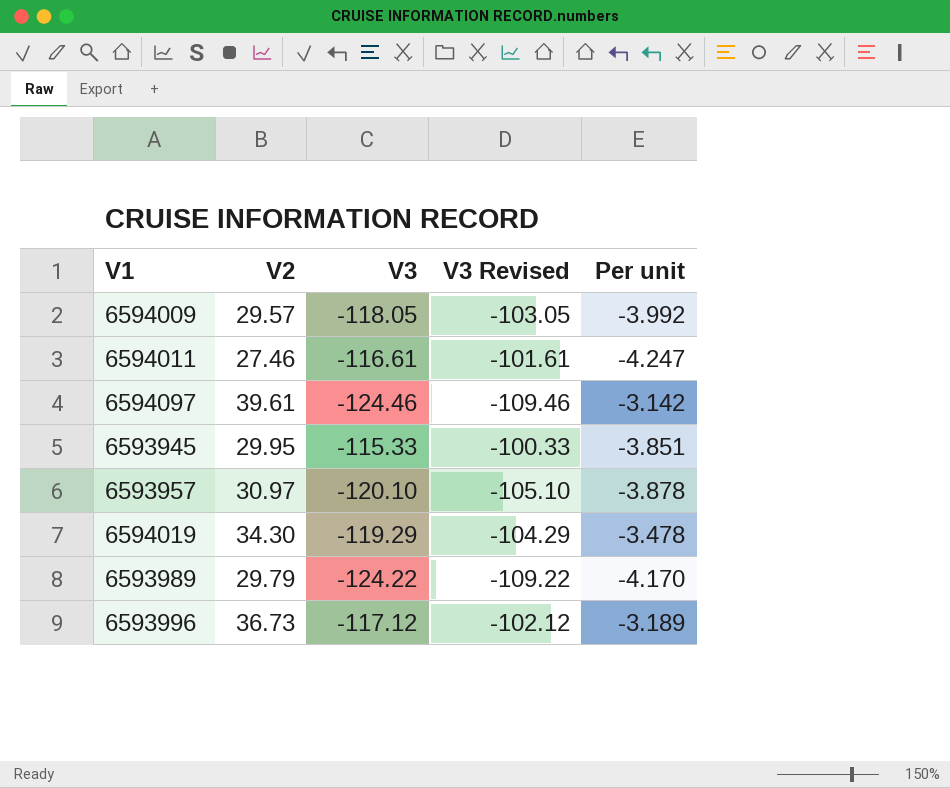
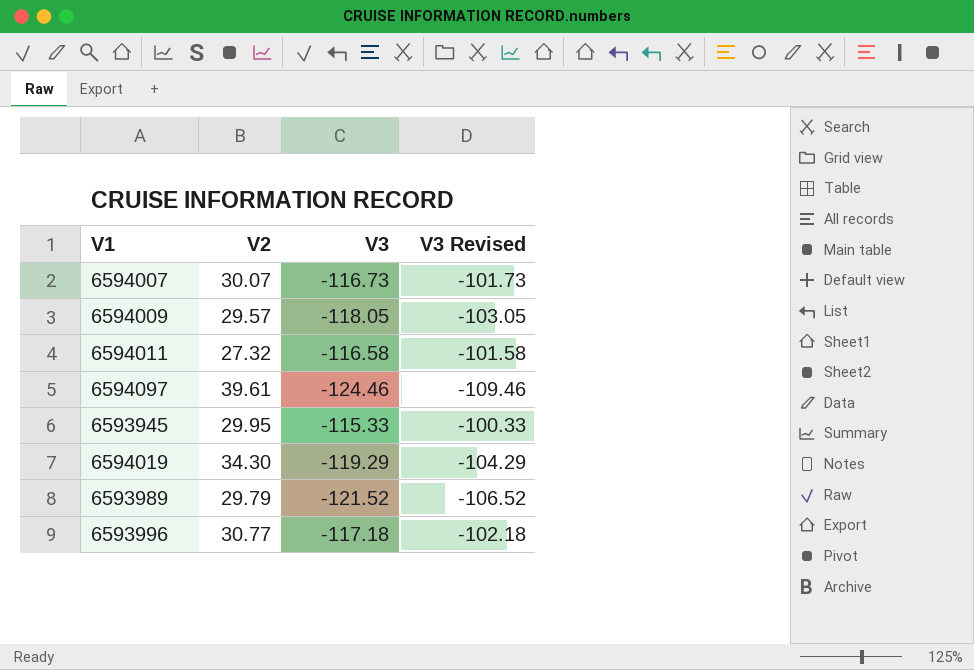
column Per unit | formula: [V3] / [V2] -> none
row 6593957: 30.97 | -120.10 | -105.10 | -3.878 -> none
row 6594007: none -> 30.07 | -116.73 | -101.73
6594011 | V2: 27.46 -> 27.32
6594011 | V3: -116.61 -> -116.58
6594011 | V3 Revised: -101.61 -> -101.58
6593989 | V3: -124.22 -> -121.52
6593989 | V3 Revised: -109.22 -> -106.52
6593996 | V2: 36.73 -> 30.77
6593996 | V3: -117.12 -> -117.18
6593996 | V3 Revised: -102.12 -> -102.18

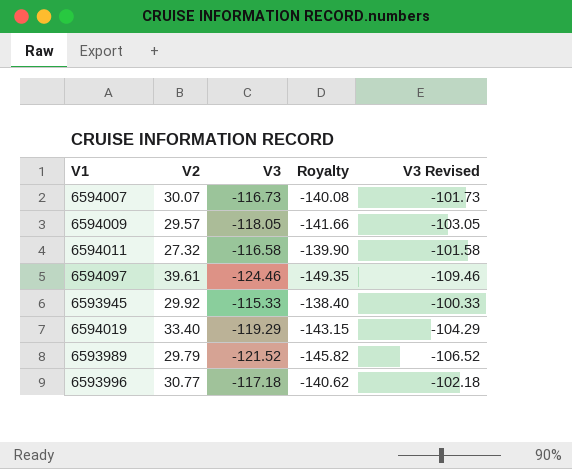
column Royalty | formula: none -> [V3] * 1.2
6593945 | V2: 29.95 -> 29.92
6594019 | V2: 34.30 -> 33.40

